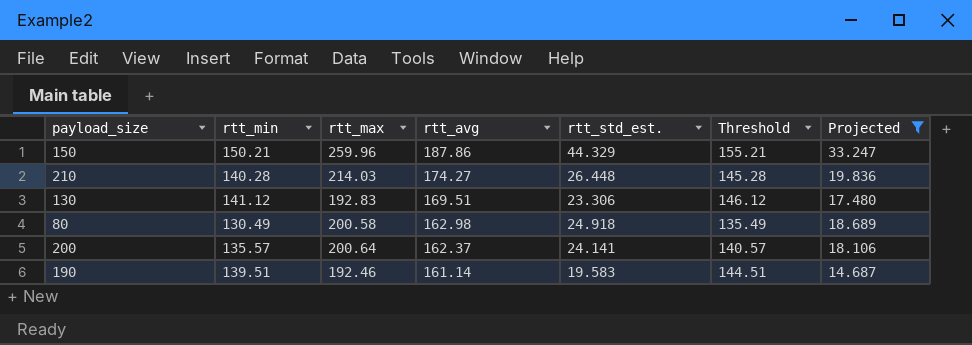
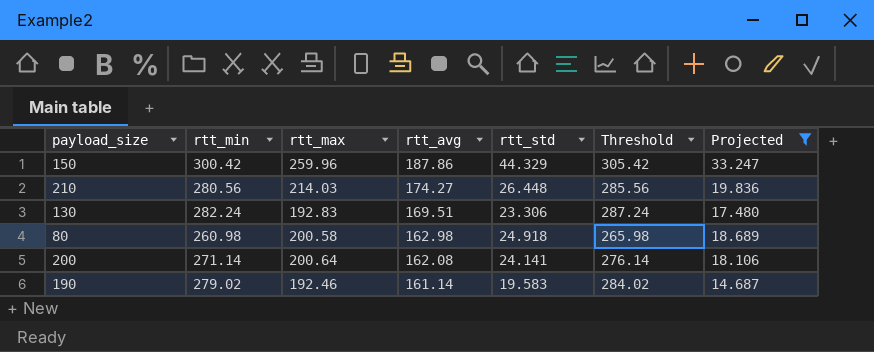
column name: rtt_std_est. -> rtt_std
150 | rtt_min: 150.21 -> 300.42
150 | Threshold: 155.21 -> 305.42
210 | rtt_min: 140.28 -> 280.56
210 | Threshold: 145.28 -> 285.56
130 | rtt_min: 141.12 -> 282.24
130 | Threshold: 146.12 -> 287.24
80 | rtt_min: 130.49 -> 260.98
80 | Threshold: 135.49 -> 265.98
200 | rtt_min: 135.57 -> 271.14
200 | rtt_avg: 162.37 -> 162.08
200 | Threshold: 140.57 -> 276.14
190 | rtt_min: 139.51 -> 279.02
190 | Threshold: 144.51 -> 284.02

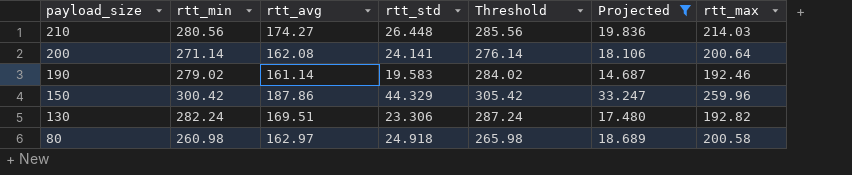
row order: rtt_avg descending -> payload_size descending
column rtt_max | position: 3 -> 7
130 | rtt_max: 192.83 -> 192.82
80 | rtt_avg: 162.98 -> 162.97

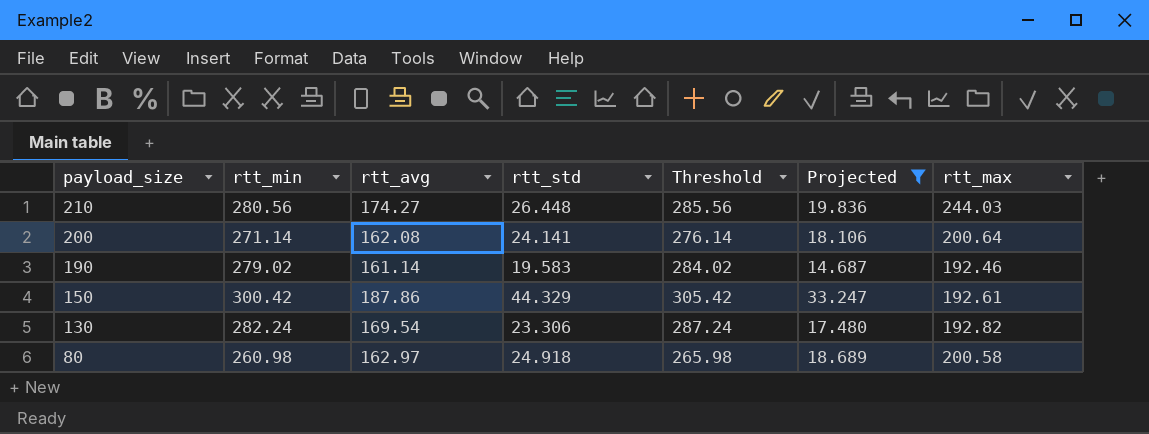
210 | rtt_max: 214.03 -> 244.03
150 | rtt_max: 259.96 -> 192.61
130 | rtt_avg: 169.51 -> 169.54

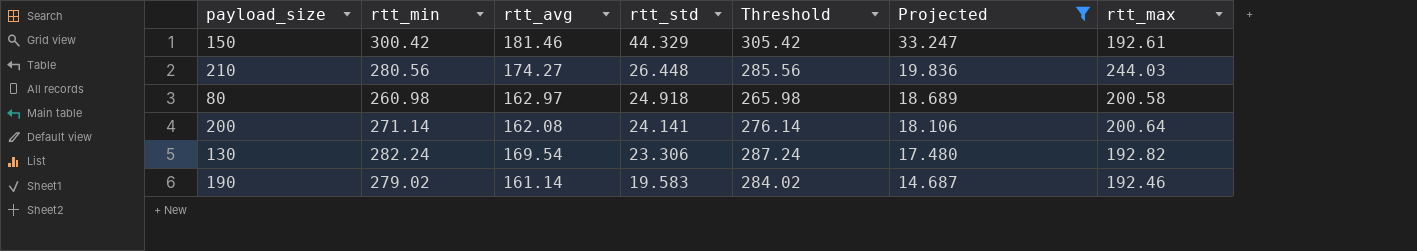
row order: payload_size descending -> rtt_std descending
150 | rtt_avg: 187.86 -> 181.46

